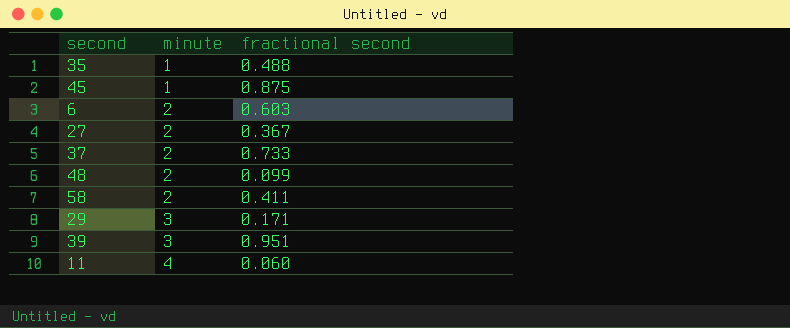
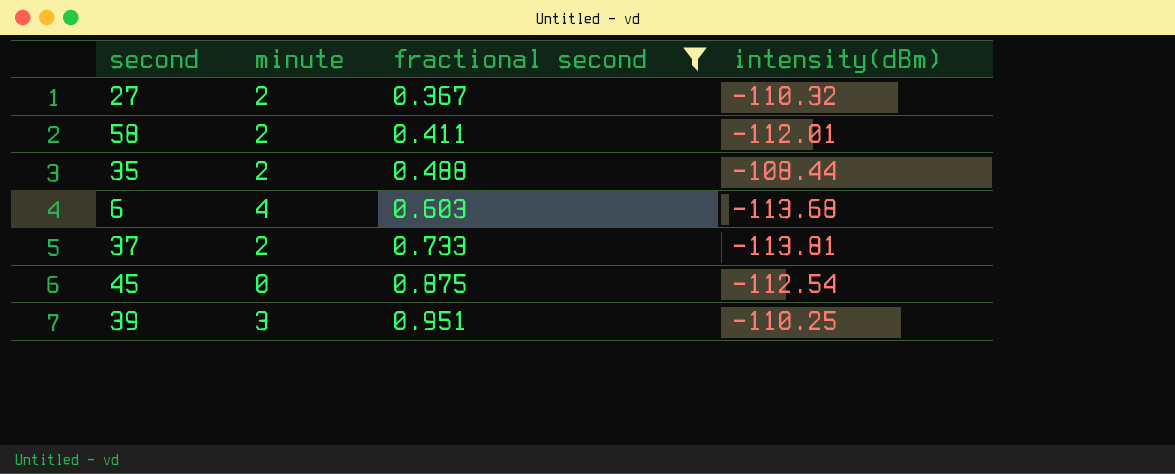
filter: none -> fractional second >= 0.367
row order: minute ascending -> fractional second ascending
column intensity(dBm) | position: none -> 4
35 | minute: 1 -> 2
6 | minute: 2 -> 4
45 | minute: 1 -> 0

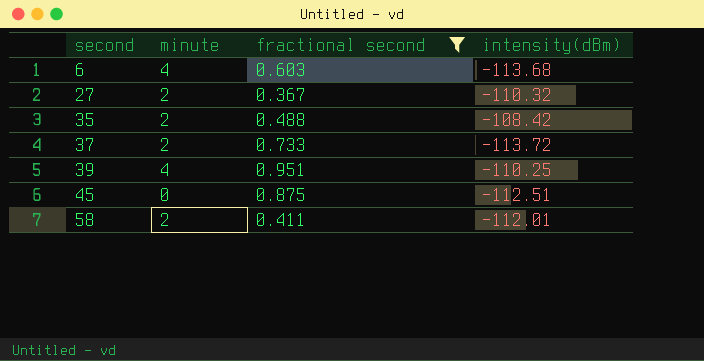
row order: fractional second ascending -> second ascending
35 | intensity(dBm): -108.44 -> -108.42
37 | intensity(dBm): -113.81 -> -113.72
39 | minute: 3 -> 4
45 | intensity(dBm): -112.54 -> -112.51

